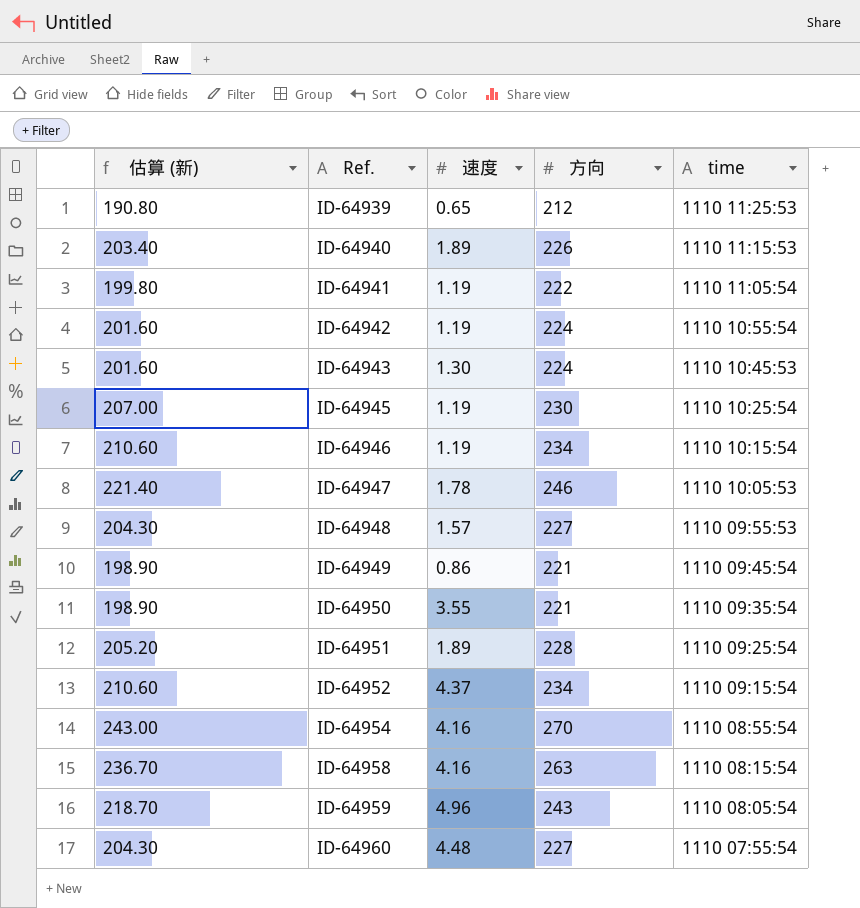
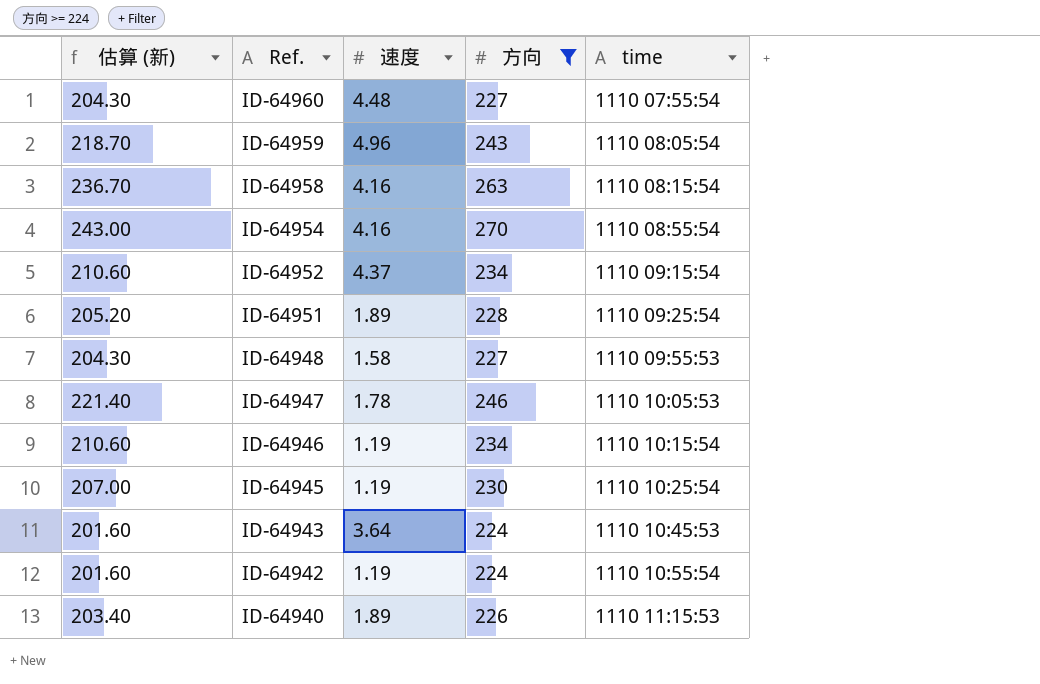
filter: none -> 方向 >= 224
row order: Ref. ascending -> Ref. descending
ID-64948 | 速度: 1.57 -> 1.58
ID-64943 | 速度: 1.30 -> 3.64

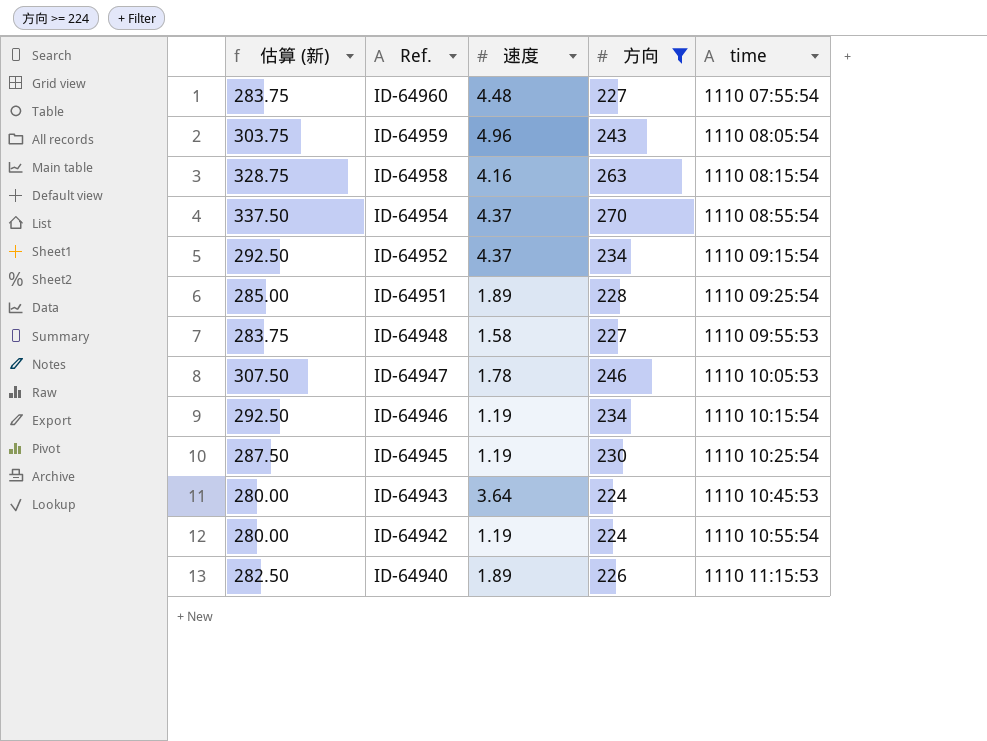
column 估算 (新) | formula: [方向] * 0.9 -> [方向] * 1.25
ID-64954 | 速度: 4.16 -> 4.37

